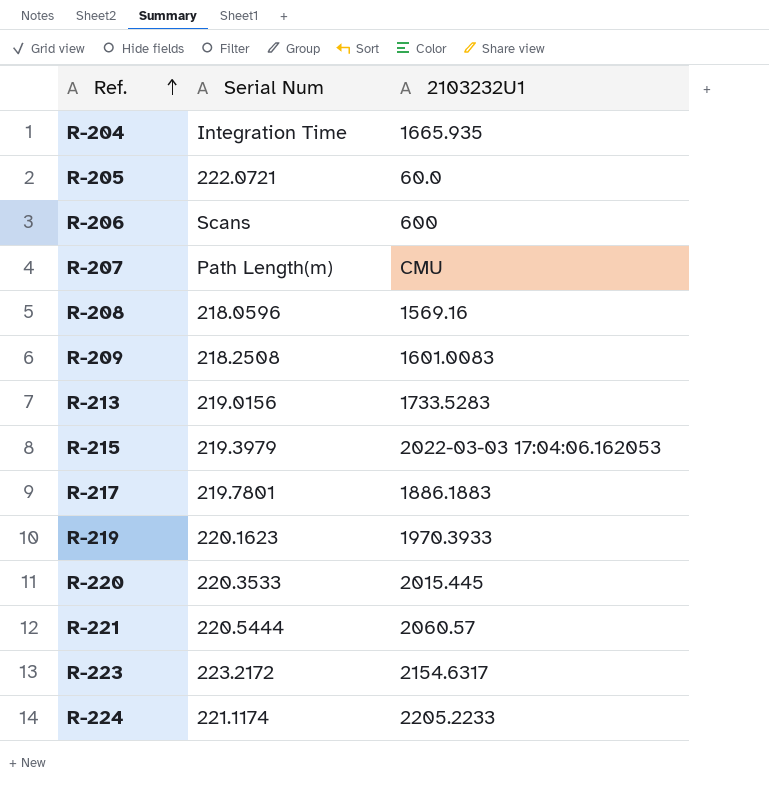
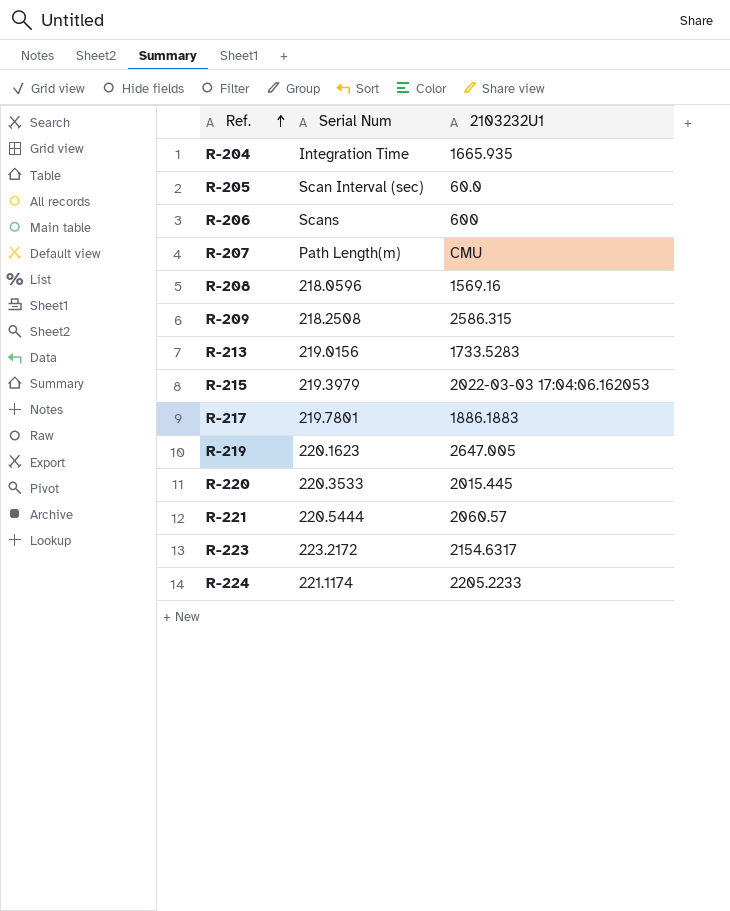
R-205 | Serial Num: 222.0721 -> Scan Interval (sec)
R-209 | 2103232U1: 1601.0083 -> 2586.315
R-219 | 2103232U1: 1970.3933 -> 2647.005

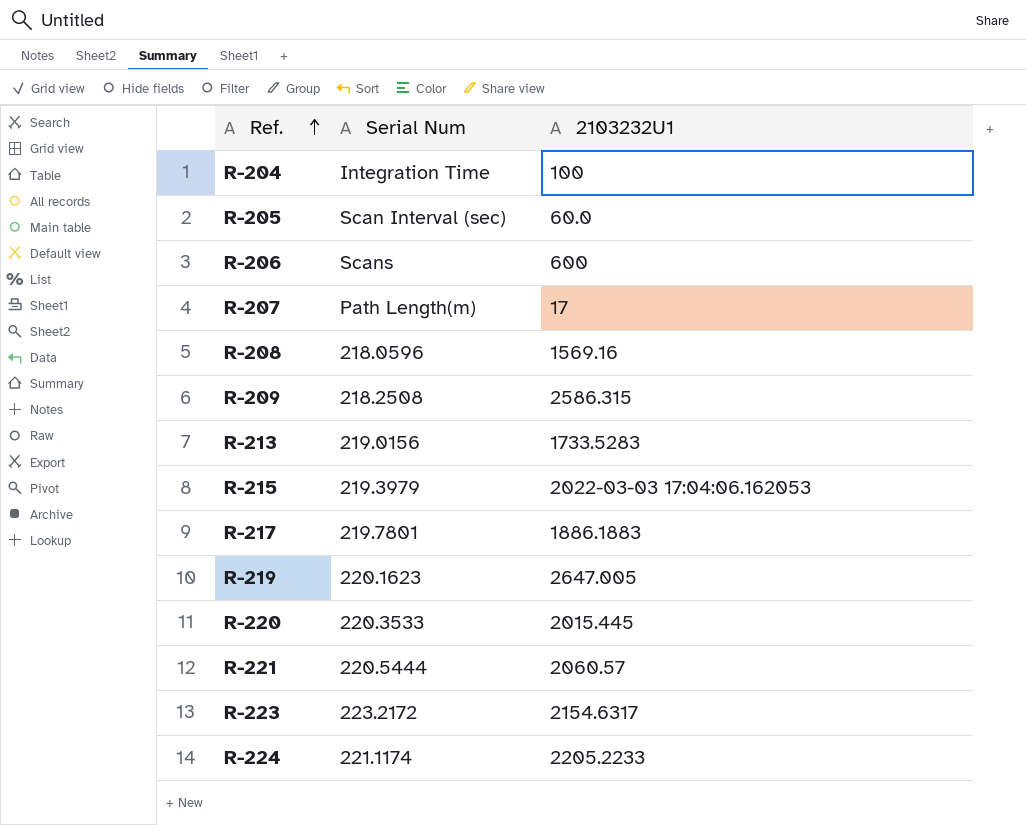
R-204 | 2103232U1: 1665.935 -> 100
R-207 | 2103232U1: CMU -> 17

